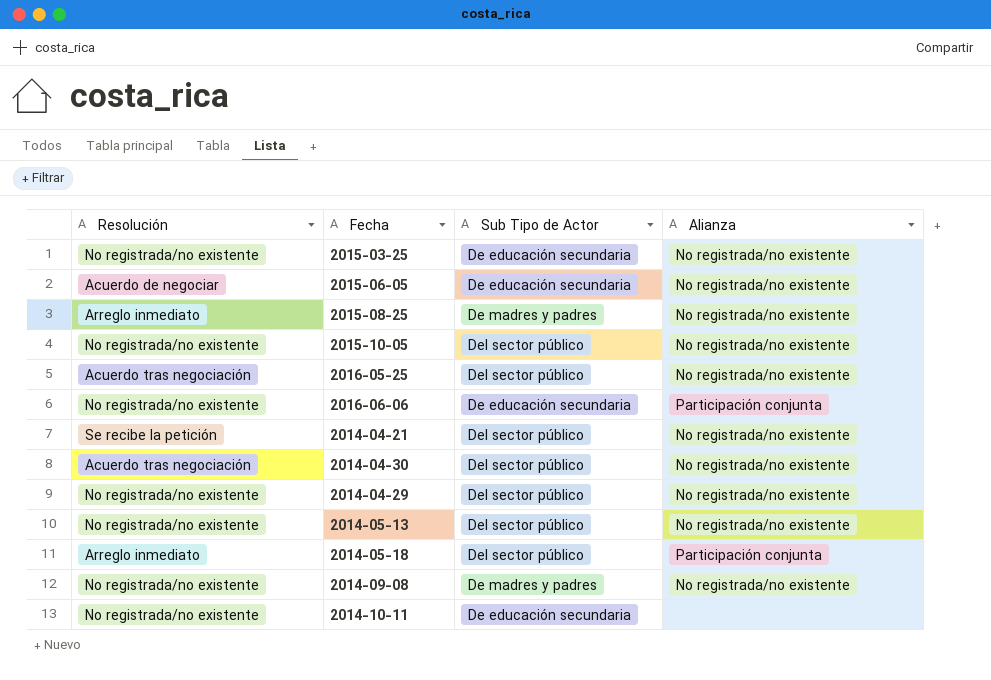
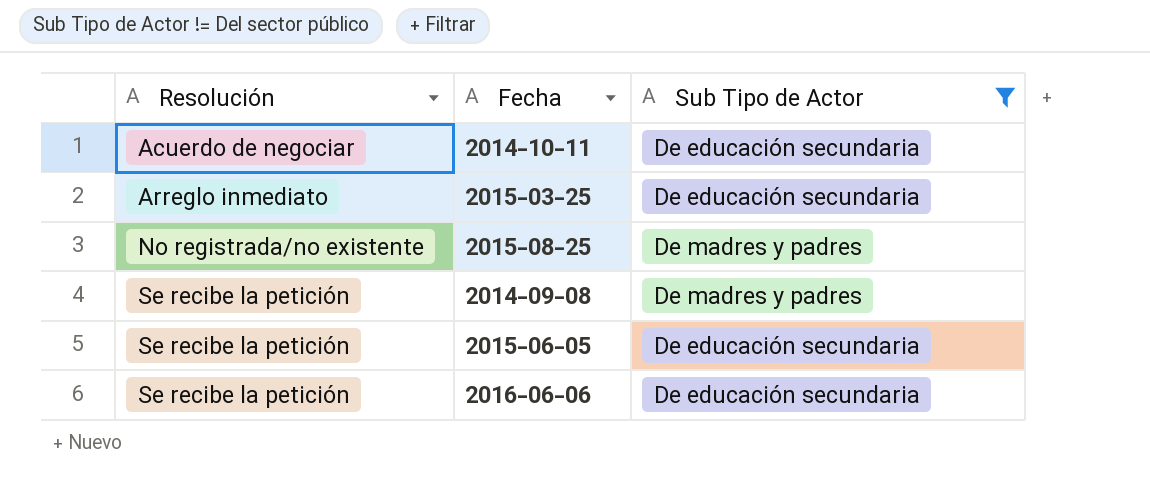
filter: none -> Sub Tipo de Actor != Del sector público
row order: none -> Resolución ascending
column Alianza | position: 4 -> none
2014-10-11 | Resolución: No registrada/no existente -> Acuerdo de negociar
2015-03-25 | Resolución: No registrada/no existente -> Arreglo inmediato
2015-08-25 | Resolución: Arreglo inmediato -> No registrada/no existente
2014-09-08 | Resolución: No registrada/no existente -> Se recibe la petición
2015-06-05 | Resolución: Acuerdo de negociar -> Se recibe la petición
2016-06-06 | Resolución: No registrada/no existente -> Se recibe la petición

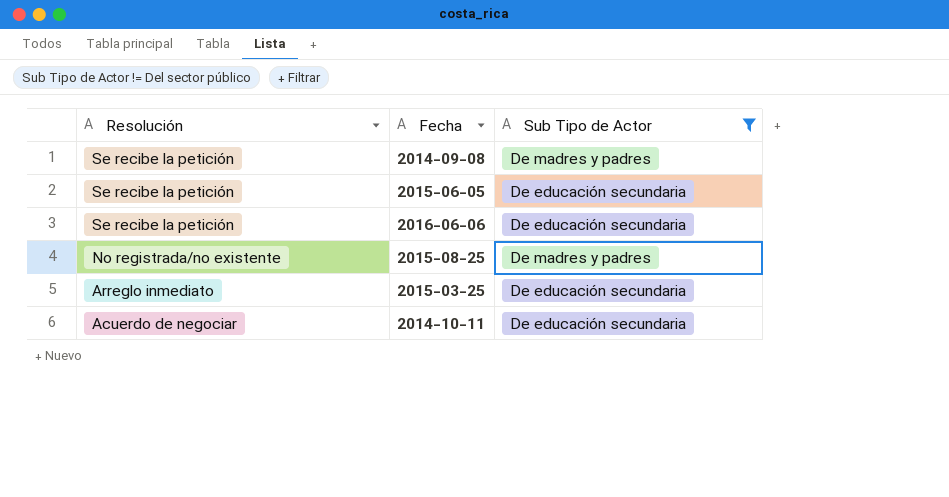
row order: Resolución ascending -> Resolución descending

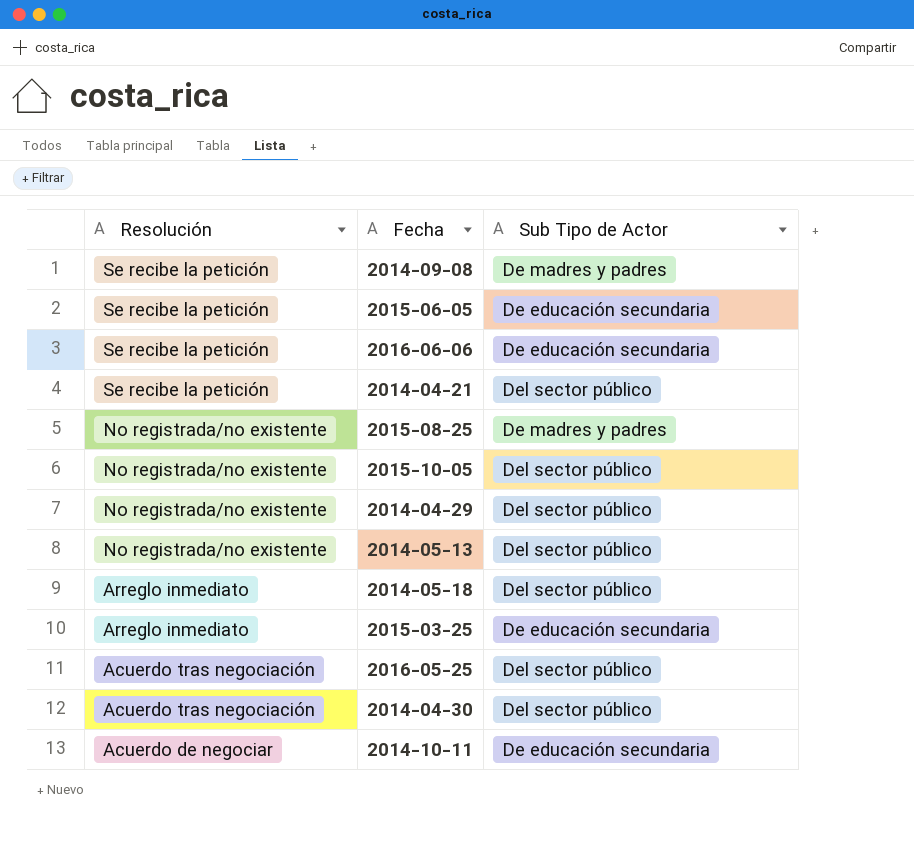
filter: Sub Tipo de Actor != Del sector público -> none

